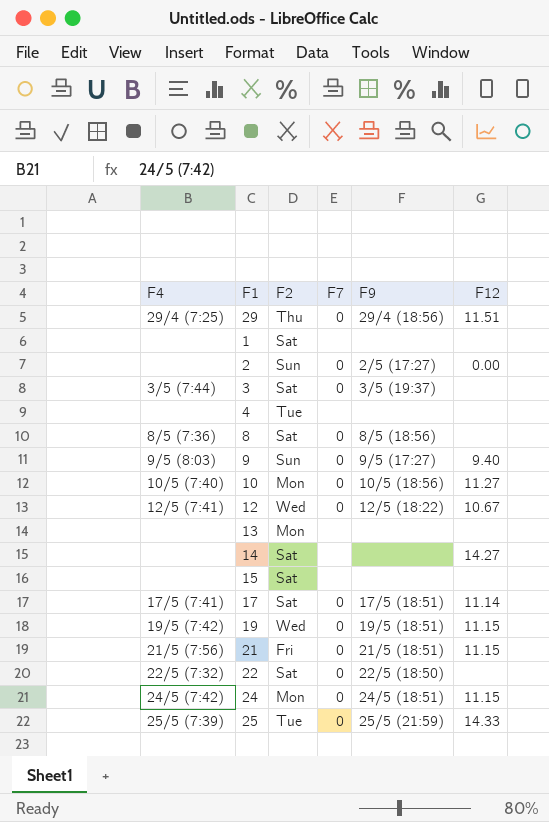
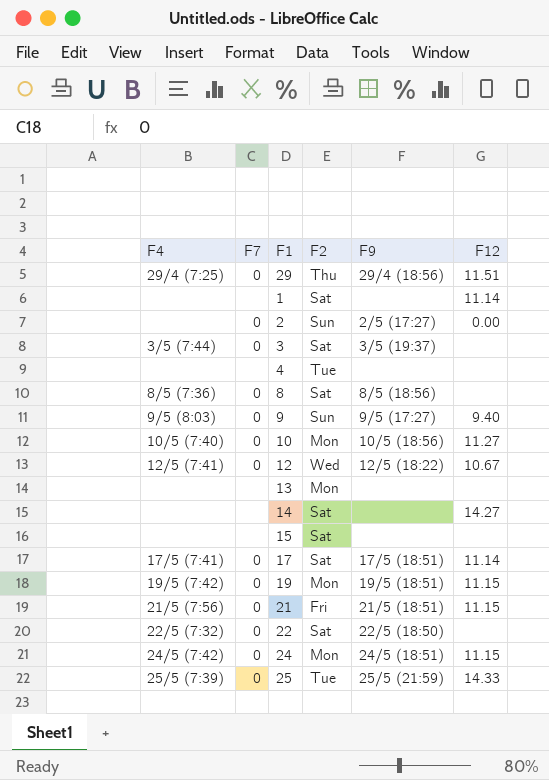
column F7 | position: 4 -> 2
1 | F12: none -> 11.14
19 | F2: Wed -> Mon

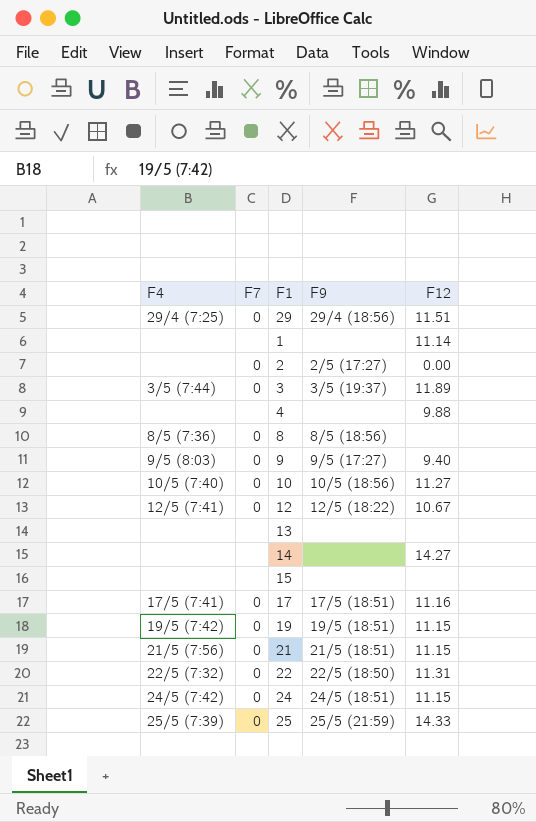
column F2 | position: 4 -> none
3 | F12: none -> 11.89
4 | F12: none -> 9.88
17 | F12: 11.14 -> 11.16
22 | F12: none -> 11.31

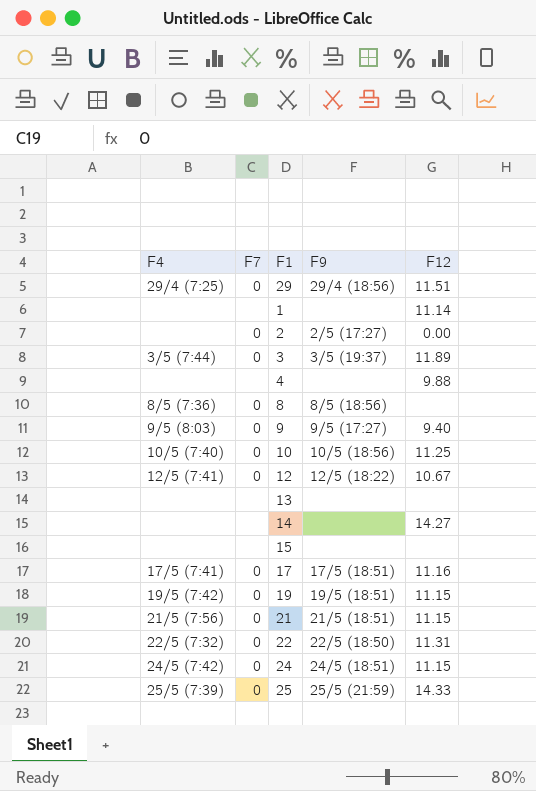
10 | F12: 11.27 -> 11.25

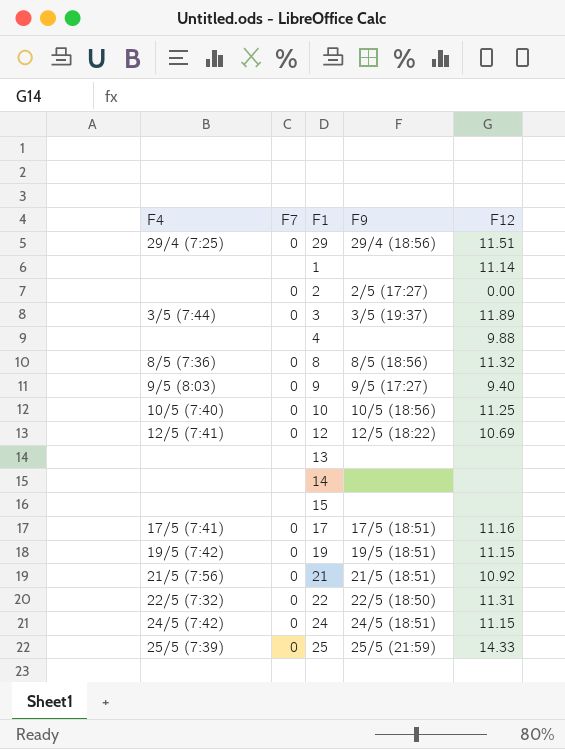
8 | F12: none -> 11.32
12 | F12: 10.67 -> 10.69
14 | F12: 14.27 -> none
21 | F12: 11.15 -> 10.92

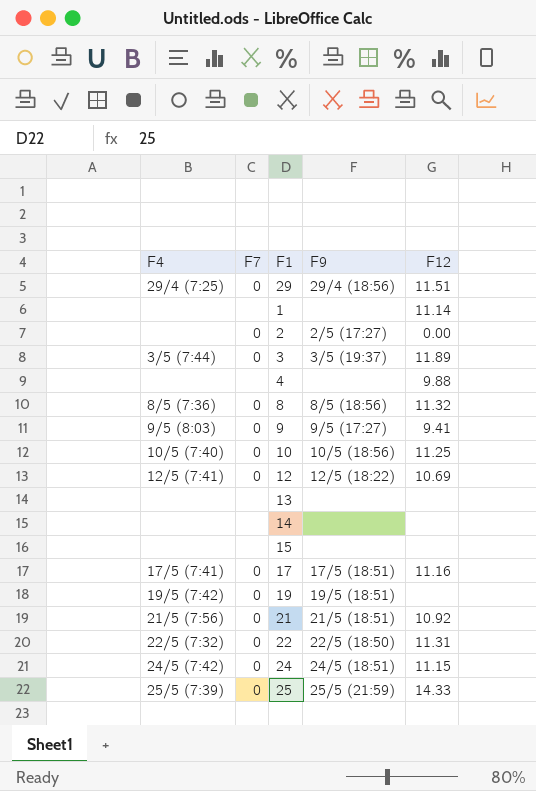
9 | F12: 9.40 -> 9.41
19 | F12: 11.15 -> none

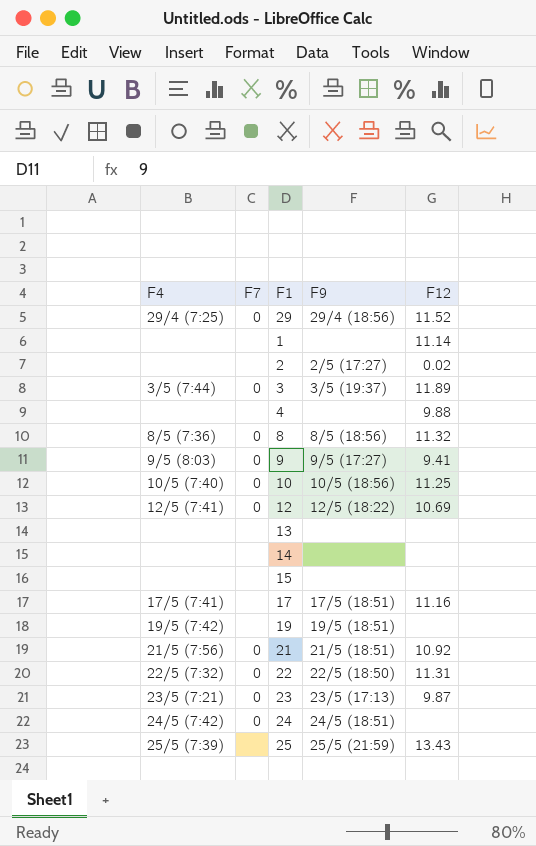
29 | F12: 11.51 -> 11.52
2 | F7: 0 -> none
2 | F12: 0.00 -> 0.02
17 | F7: 0 -> none
19 | F7: 0 -> none
row 23: none -> 23/5 (7:21) | 0 | 23/5 (17:13) | 9.87
24 | F12: 11.15 -> none
25 | F7: 0 -> none
25 | F12: 14.33 -> 13.43

